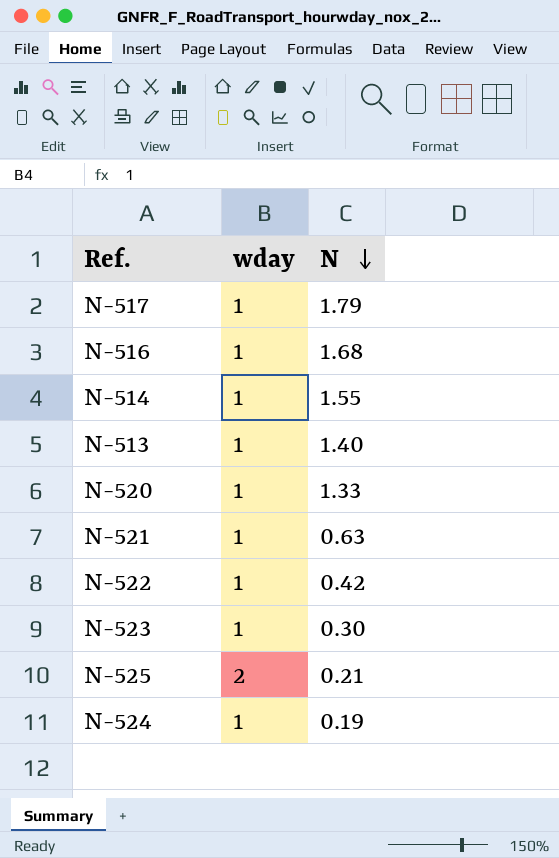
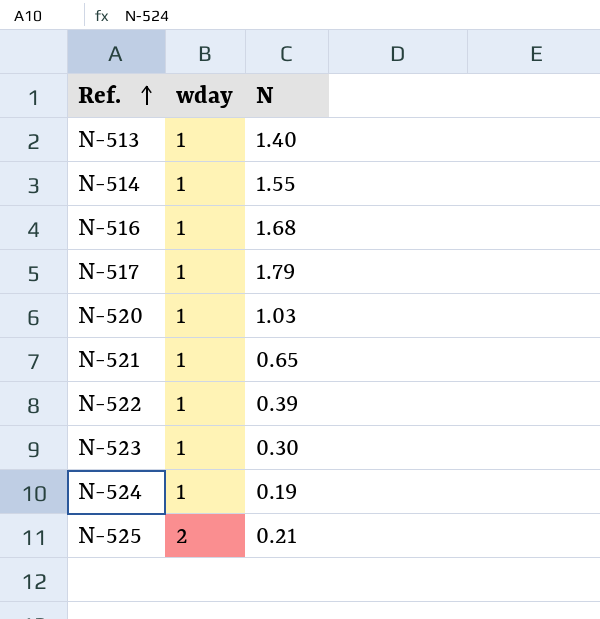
row order: N descending -> Ref. ascending
N-520 | N: 1.33 -> 1.03
N-521 | N: 0.63 -> 0.65
N-522 | N: 0.42 -> 0.39

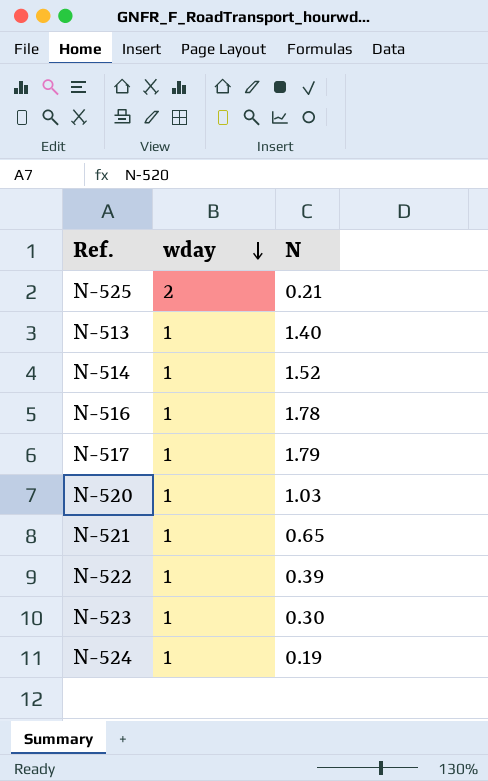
row order: Ref. ascending -> wday descending
N-514 | N: 1.55 -> 1.52
N-516 | N: 1.68 -> 1.78

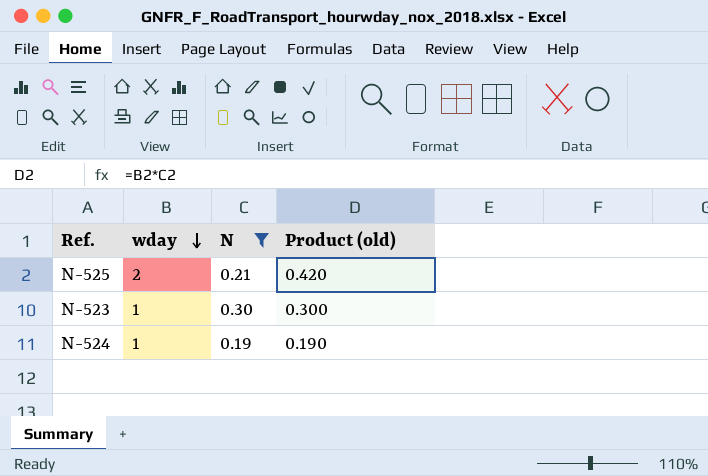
filter: none -> N <= 0.30
column Product (old) | formula: none -> [wday] * [N]

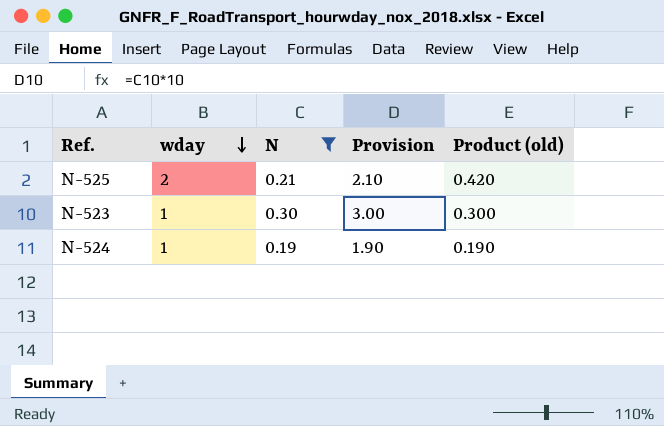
column Provision | formula: none -> [N] * 10

